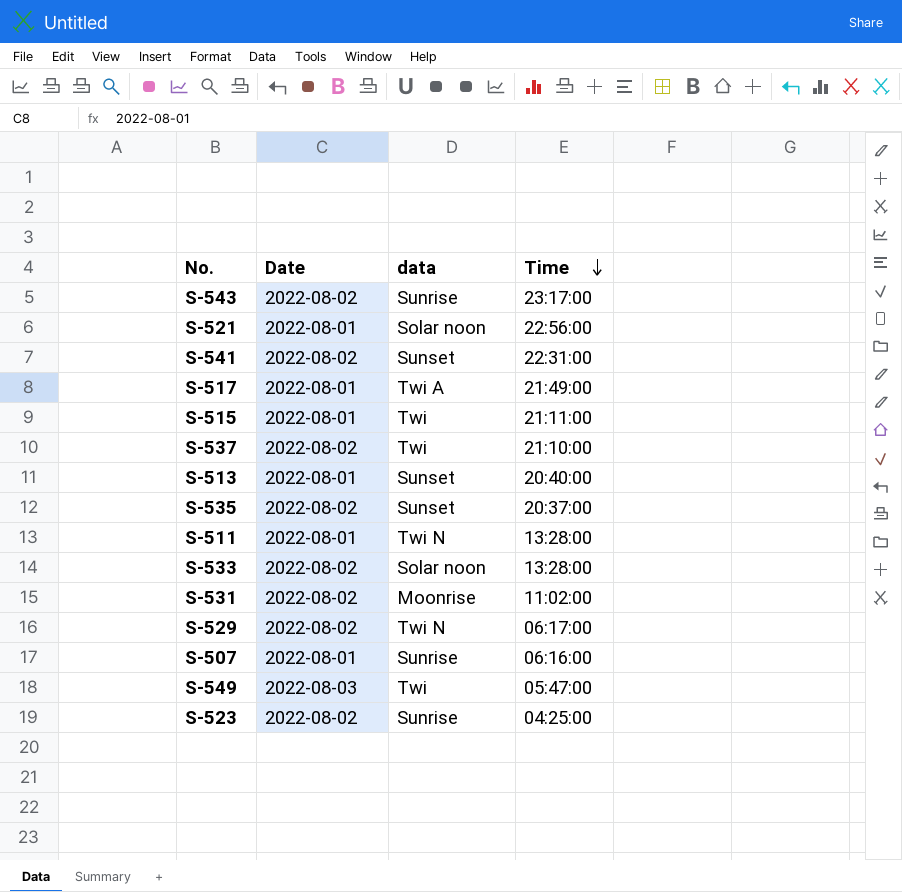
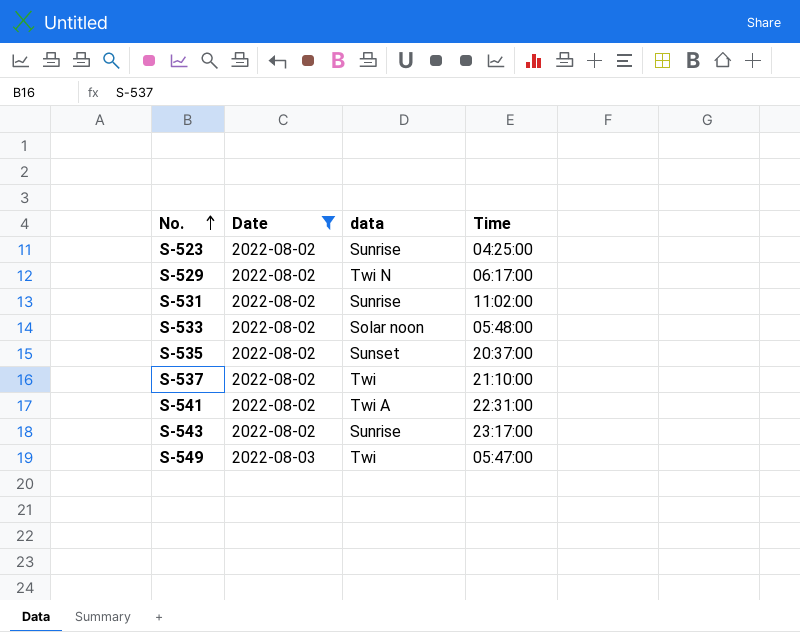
filter: none -> Date != 2022-08-01
row order: Time descending -> No. ascending
S-531 | data: Moonrise -> Sunrise
S-533 | Time: 13:28:00 -> 05:48:00
S-541 | data: Sunset -> Twi A

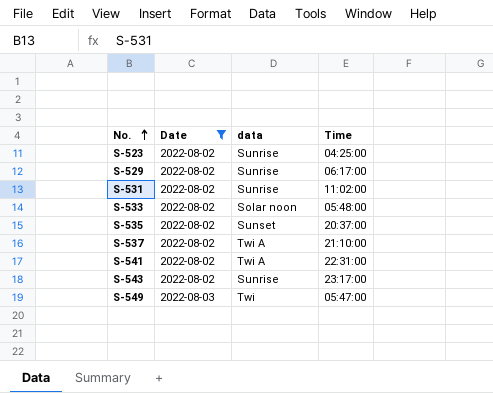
S-529 | data: Twi N -> Sunrise
S-537 | data: Twi -> Twi A

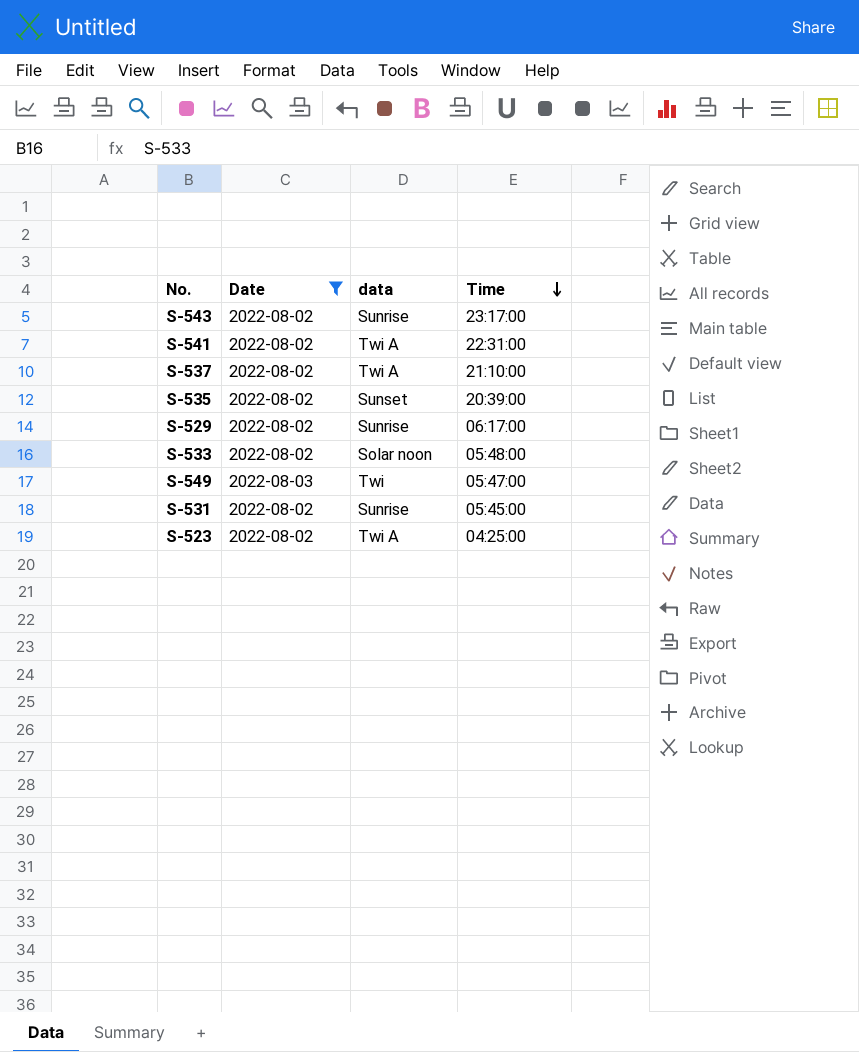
row order: No. ascending -> Time descending
S-535 | Time: 20:37:00 -> 20:39:00
S-531 | Time: 11:02:00 -> 05:45:00
S-523 | data: Sunrise -> Twi A

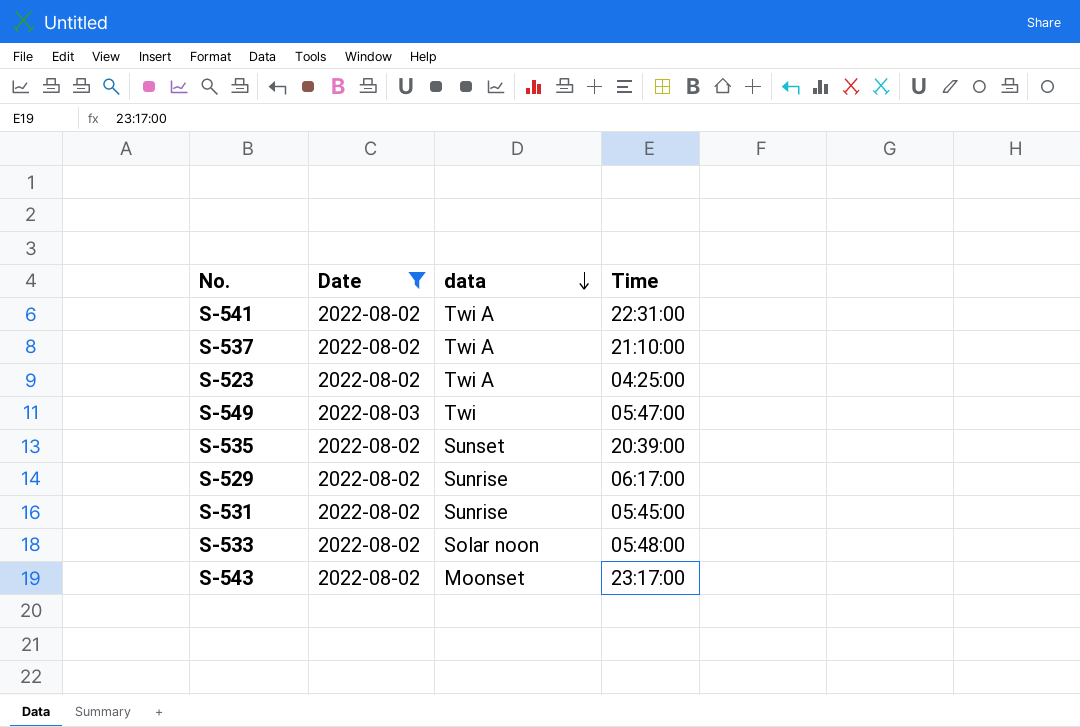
row order: Time descending -> data descending
S-543 | data: Sunrise -> Moonset

